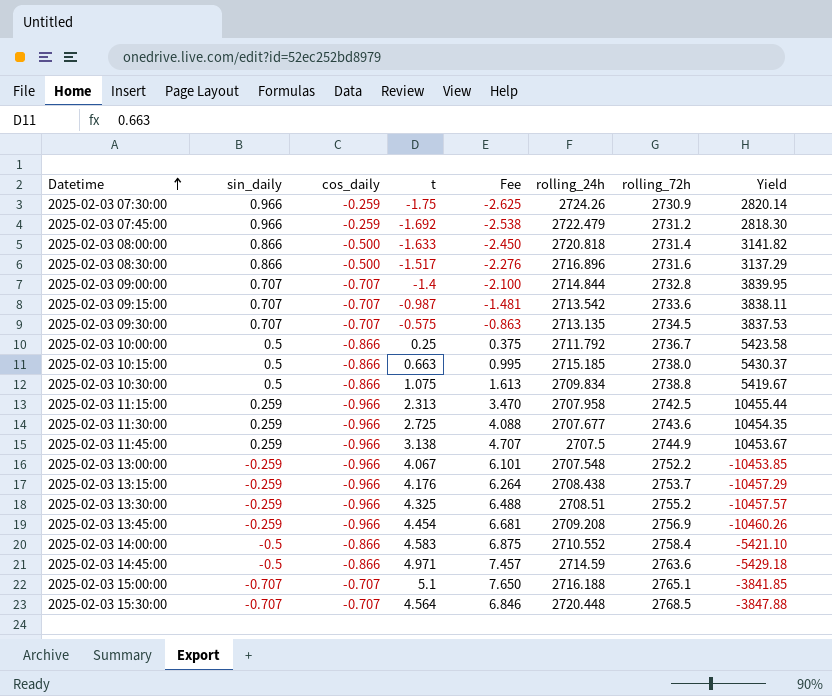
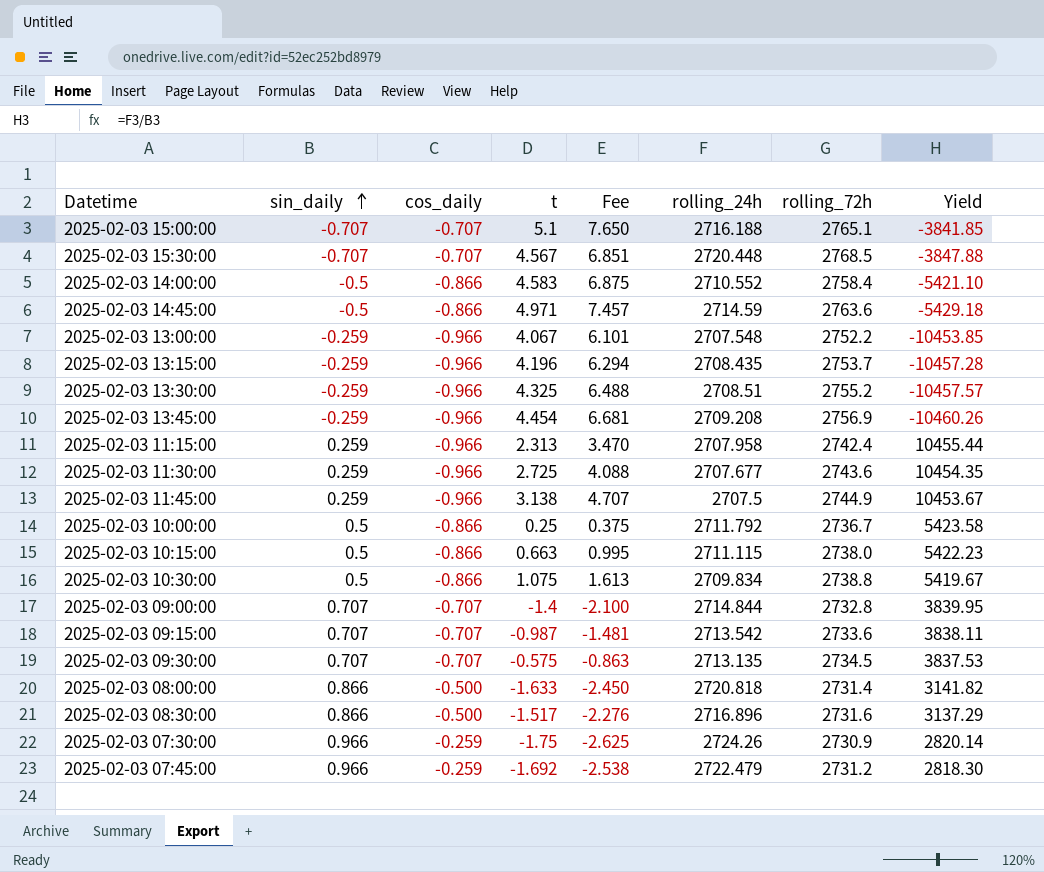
row order: Datetime ascending -> sin_daily ascending
2025-02-03 15:30:00 | t: 4.564 -> 4.567
2025-02-03 15:30:00 | Fee: 6.846 -> 6.851
2025-02-03 13:15:00 | t: 4.176 -> 4.196
2025-02-03 13:15:00 | Fee: 6.264 -> 6.294
2025-02-03 13:15:00 | rolling_24h: 2708.438 -> 2708.435
2025-02-03 13:15:00 | Yield: -10457.29 -> -10457.28
2025-02-03 11:15:00 | rolling_72h: 2742.5 -> 2742.4
2025-02-03 10:15:00 | rolling_24h: 2715.185 -> 2711.115
2025-02-03 10:15:00 | Yield: 5430.37 -> 5422.23

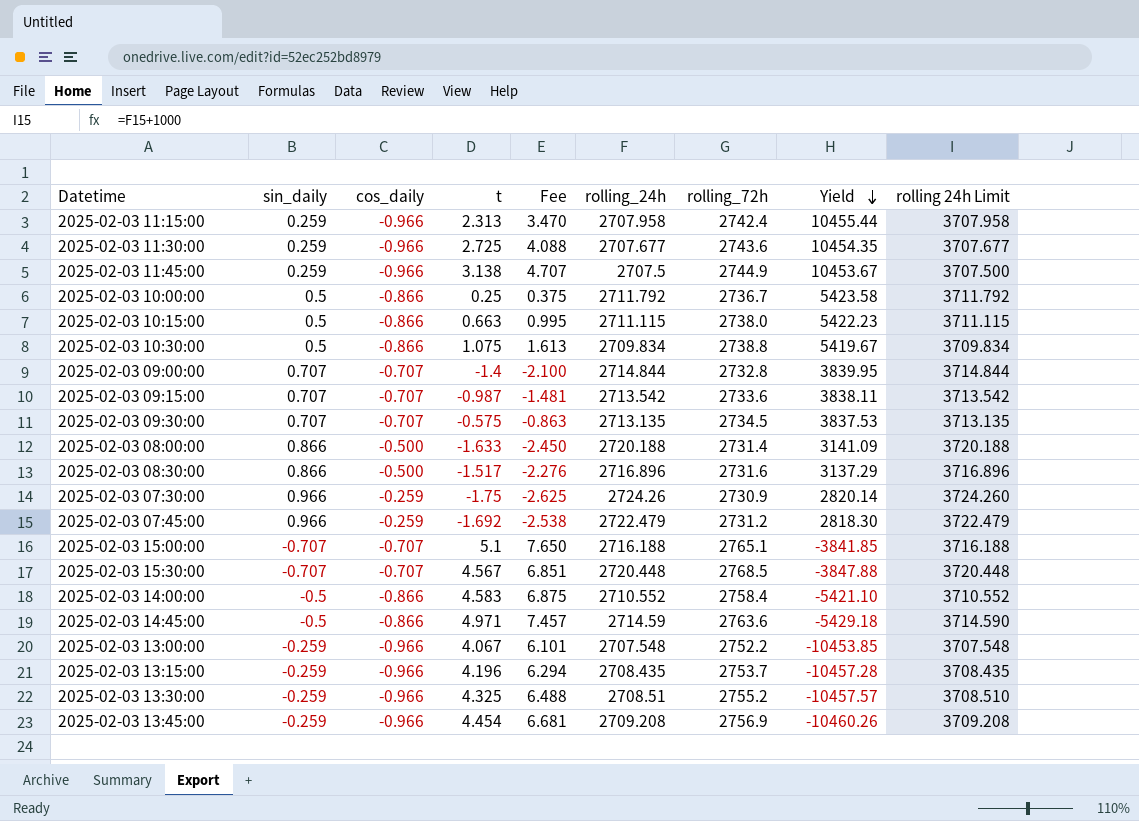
row order: sin_daily ascending -> Yield descending
column rolling 24h Limit | formula: none -> [rolling_24h] + 1000
2025-02-03 08:00:00 | rolling_24h: 2720.818 -> 2720.188
2025-02-03 08:00:00 | Yield: 3141.82 -> 3141.09

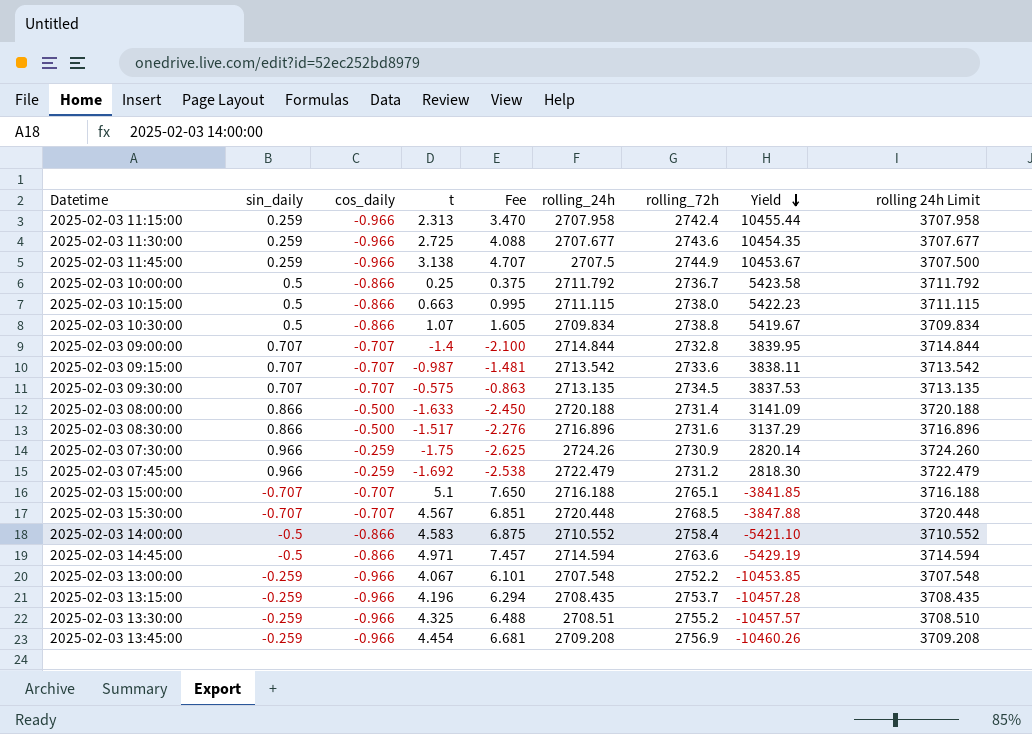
2025-02-03 10:30:00 | t: 1.075 -> 1.07
2025-02-03 10:30:00 | Fee: 1.613 -> 1.605
2025-02-03 14:45:00 | rolling_24h: 2714.59 -> 2714.594
2025-02-03 14:45:00 | Yield: -5429.18 -> -5429.19
2025-02-03 14:45:00 | rolling 24h Limit: 3714.590 -> 3714.594

